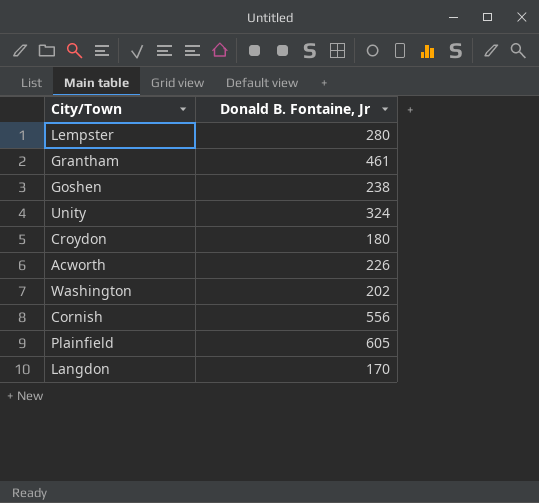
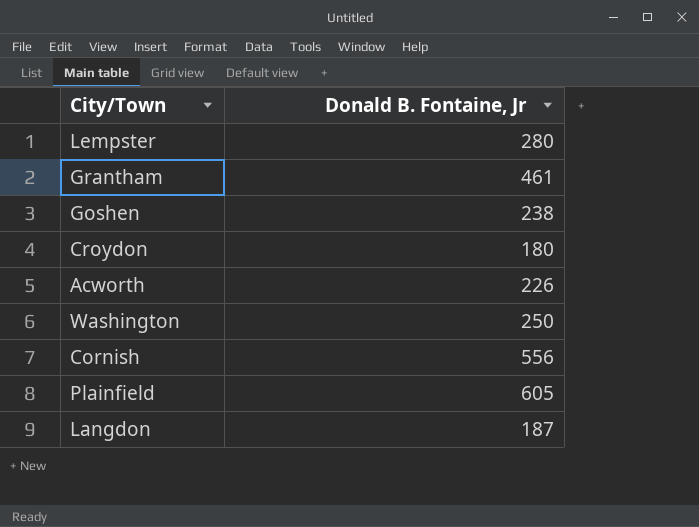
row Unity: 324 -> none
Washington | Donald B. Fontaine, Jr: 202 -> 250
Langdon | Donald B. Fontaine, Jr: 170 -> 187

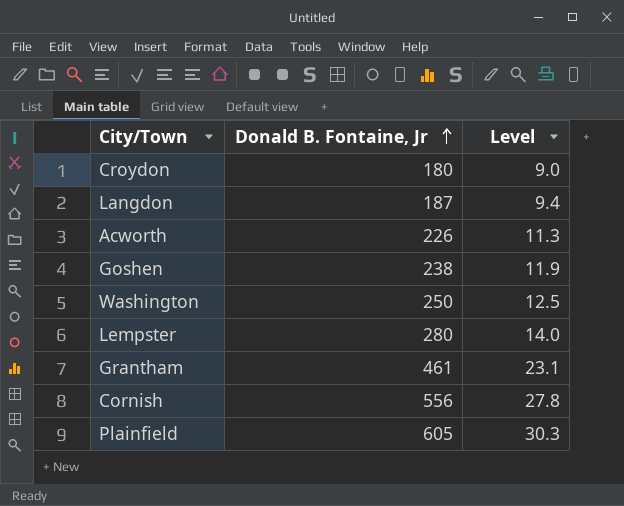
row order: none -> Donald B. Fontaine, Jr ascending
column Level | formula: none -> [Donald B. Fontaine, Jr] * 0.05

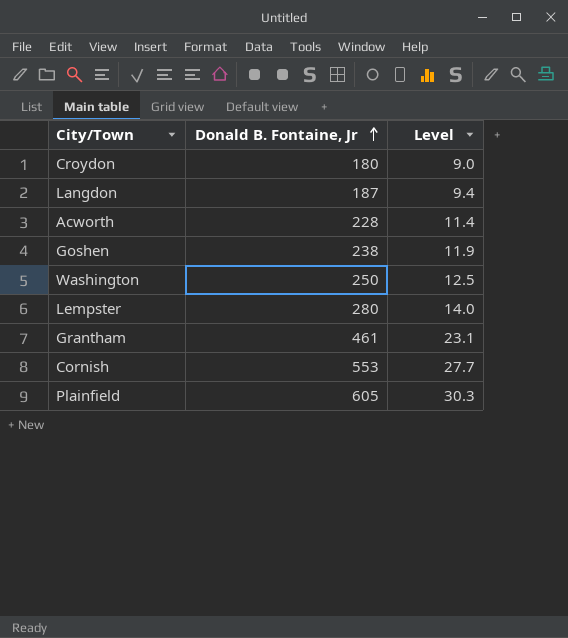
Acworth | Donald B. Fontaine, Jr: 226 -> 228
Acworth | Level: 11.3 -> 11.4
Cornish | Donald B. Fontaine, Jr: 556 -> 553
Cornish | Level: 27.8 -> 27.7

